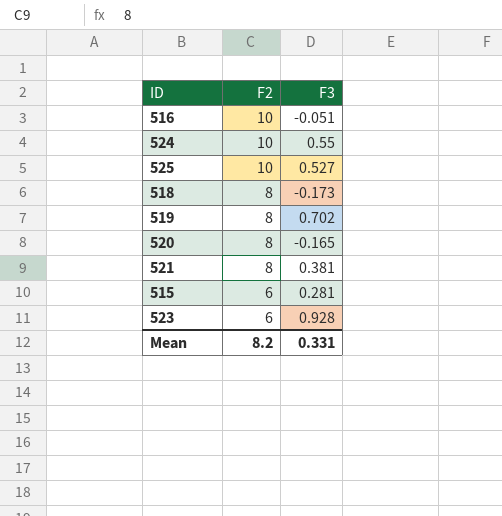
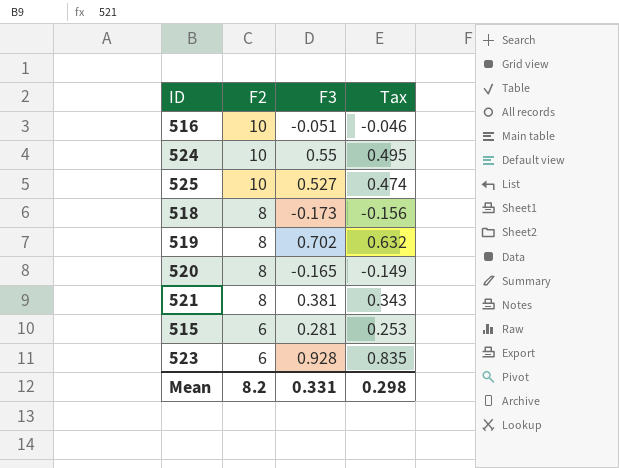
column Tax | formula: none -> [F3] * 0.9

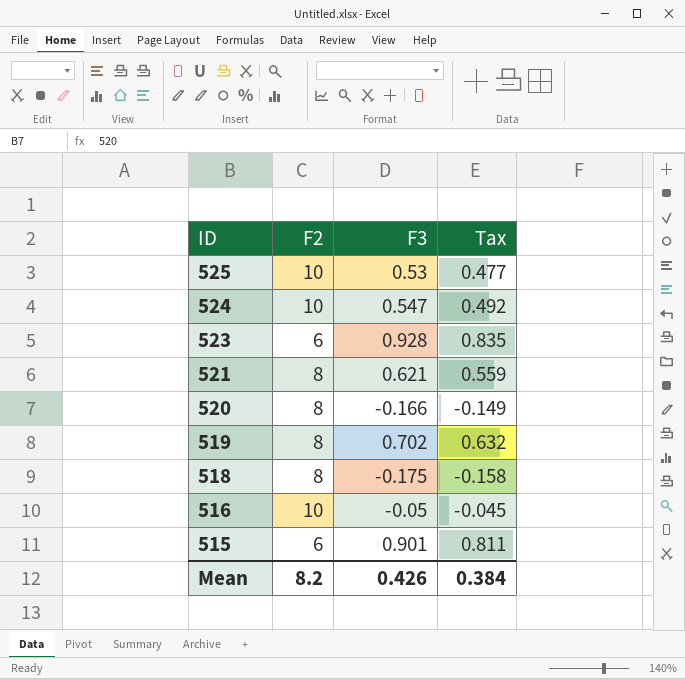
row order: F2 descending -> ID descending
525 | F3: 0.527 -> 0.53
525 | Tax: 0.474 -> 0.477
524 | F3: 0.55 -> 0.547
524 | Tax: 0.495 -> 0.492
521 | F3: 0.381 -> 0.621
521 | Tax: 0.343 -> 0.559
520 | F3: -0.165 -> -0.166
518 | F3: -0.173 -> -0.175
518 | Tax: -0.156 -> -0.158
516 | F3: -0.051 -> -0.05
516 | Tax: -0.046 -> -0.045
515 | F3: 0.281 -> 0.901
515 | Tax: 0.253 -> 0.811
Mean | F3: 0.331 -> 0.426
Mean | Tax: 0.298 -> 0.384

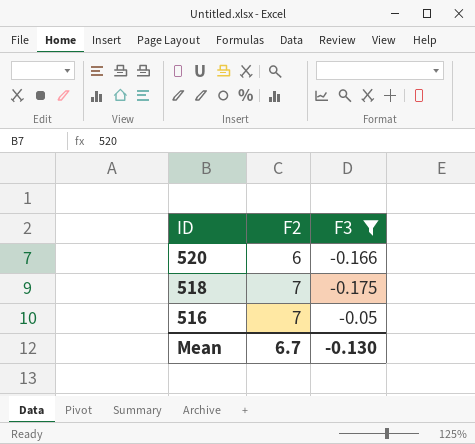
filter: none -> F3 <= -0.05
column Tax | formula: [F3] * 0.9 -> none
520 | F2: 8 -> 6
518 | F2: 8 -> 7
516 | F2: 10 -> 7
Mean | F2: 8.2 -> 6.7
Mean | F3: 0.426 -> -0.130

